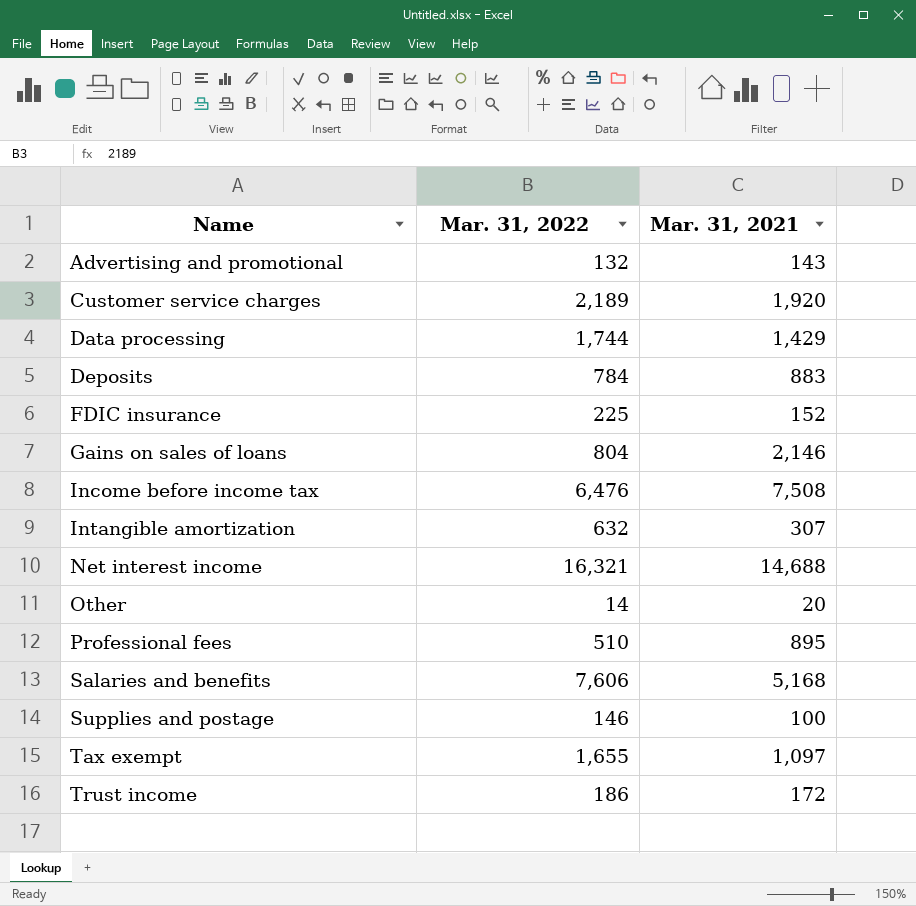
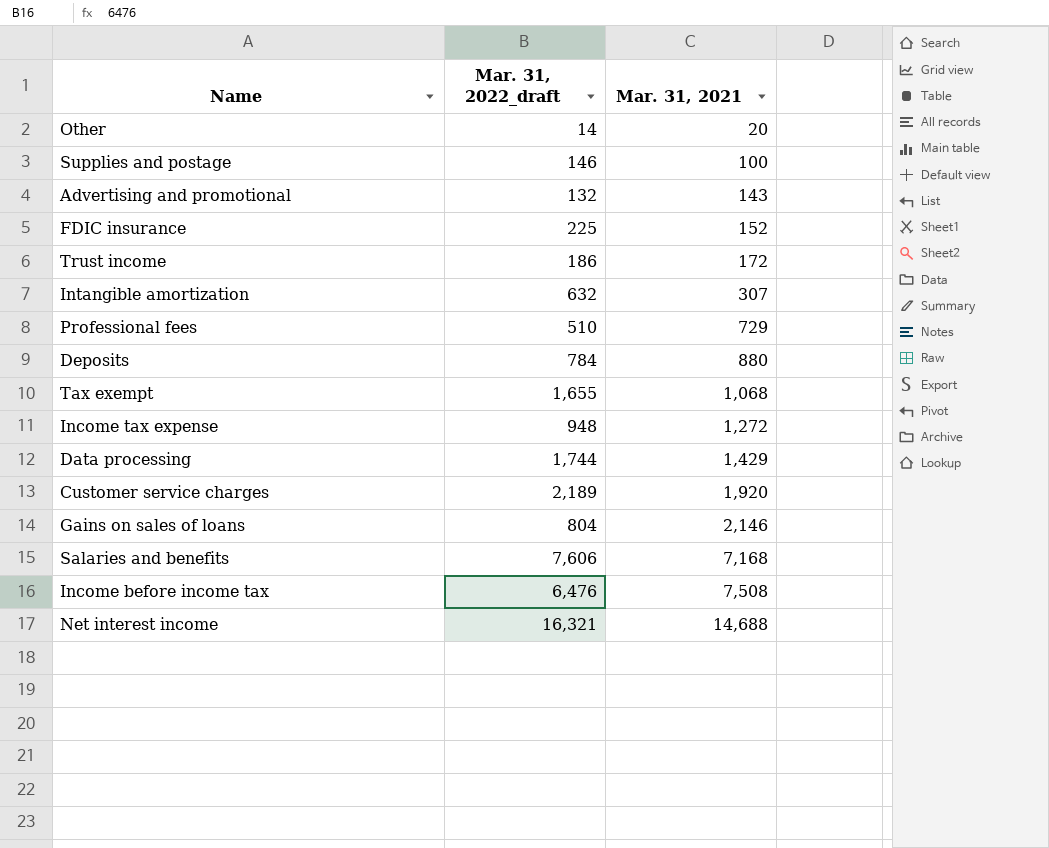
row order: Name ascending -> Mar. 31, 2021 ascending
column name: Mar. 31, 2022 -> Mar. 31, 2022_draft
Professional fees | Mar. 31, 2021: 895 -> 729
Deposits | Mar. 31, 2021: 883 -> 880
Tax exempt | Mar. 31, 2021: 1,097 -> 1,068
row Income tax expense: none -> 948 | 1,272
Salaries and benefits | Mar. 31, 2021: 5,168 -> 7,168

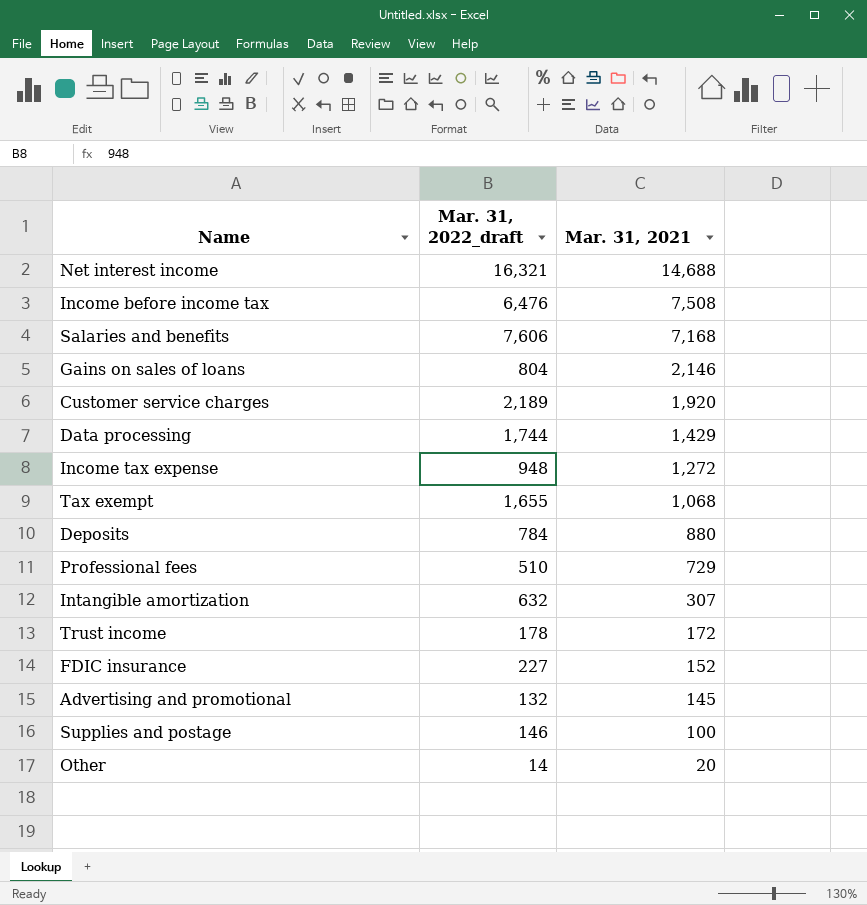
row order: Mar. 31, 2021 ascending -> Mar. 31, 2021 descending
Trust income | Mar. 31, 2022_draft: 186 -> 178
FDIC insurance | Mar. 31, 2022_draft: 225 -> 227
Advertising and promotional | Mar. 31, 2021: 143 -> 145

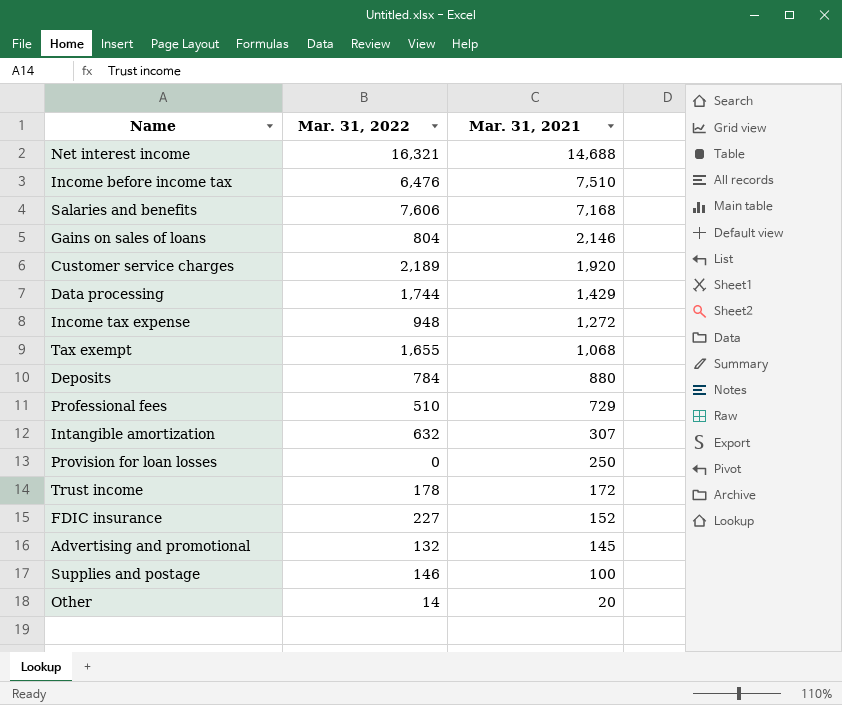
column name: Mar. 31, 2022_draft -> Mar. 31, 2022
Income before income tax | Mar. 31, 2021: 7,508 -> 7,510
row Provision for loan losses: none -> 0 | 250

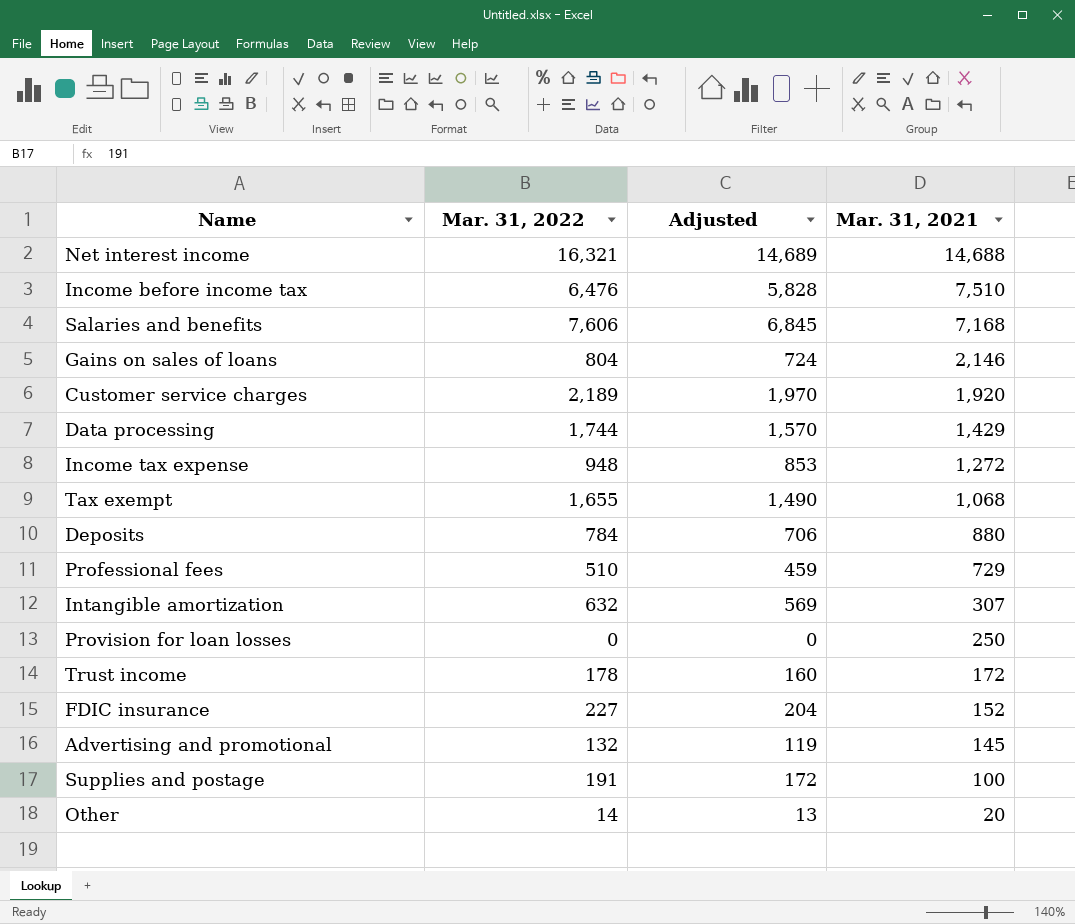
column Adjusted | formula: none -> [Mar. 31, 2022] * 0.9
Supplies and postage | Mar. 31, 2022: 146 -> 191

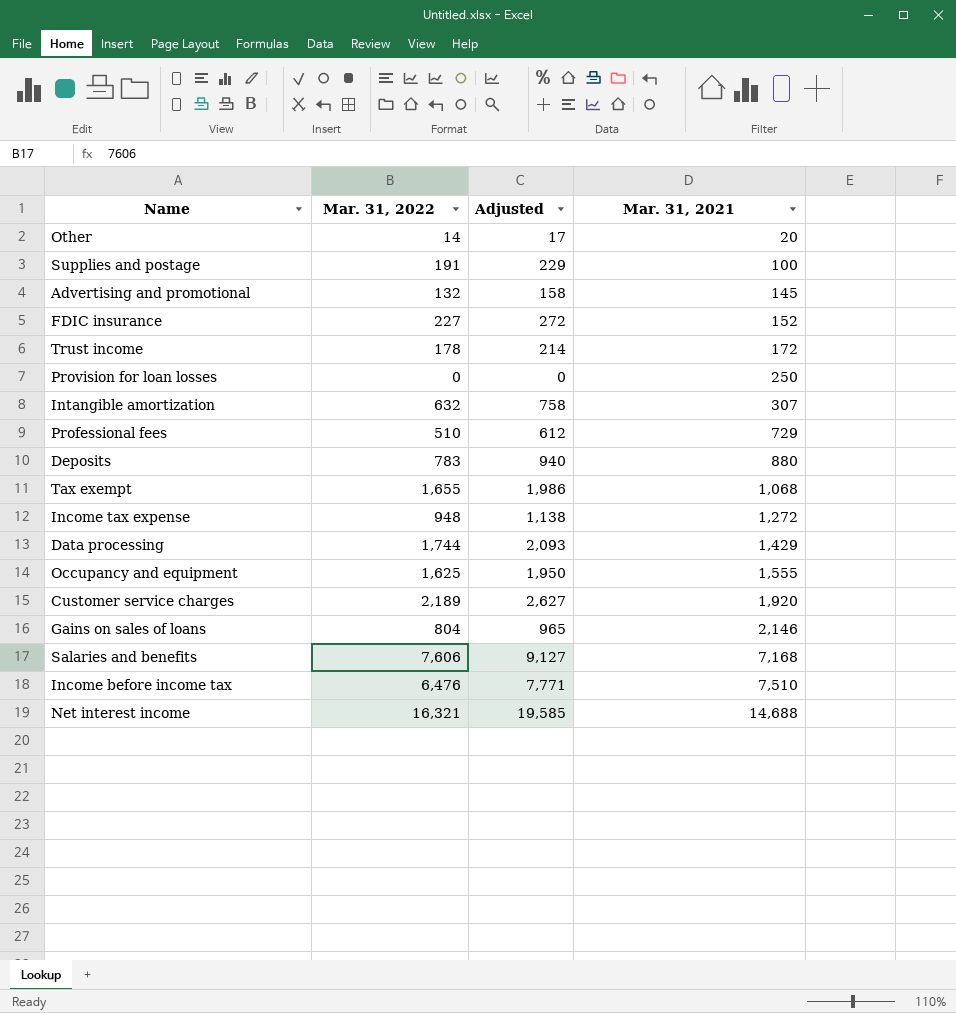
row order: Mar. 31, 2021 descending -> Mar. 31, 2021 ascending
column Adjusted | formula: [Mar. 31, 2022] * 0.9 -> [Mar. 31, 2022] * 1.2
Deposits | Mar. 31, 2022: 784 -> 783
row Occupancy and equipment: none -> 1,625 | 1,950 | 1,555

